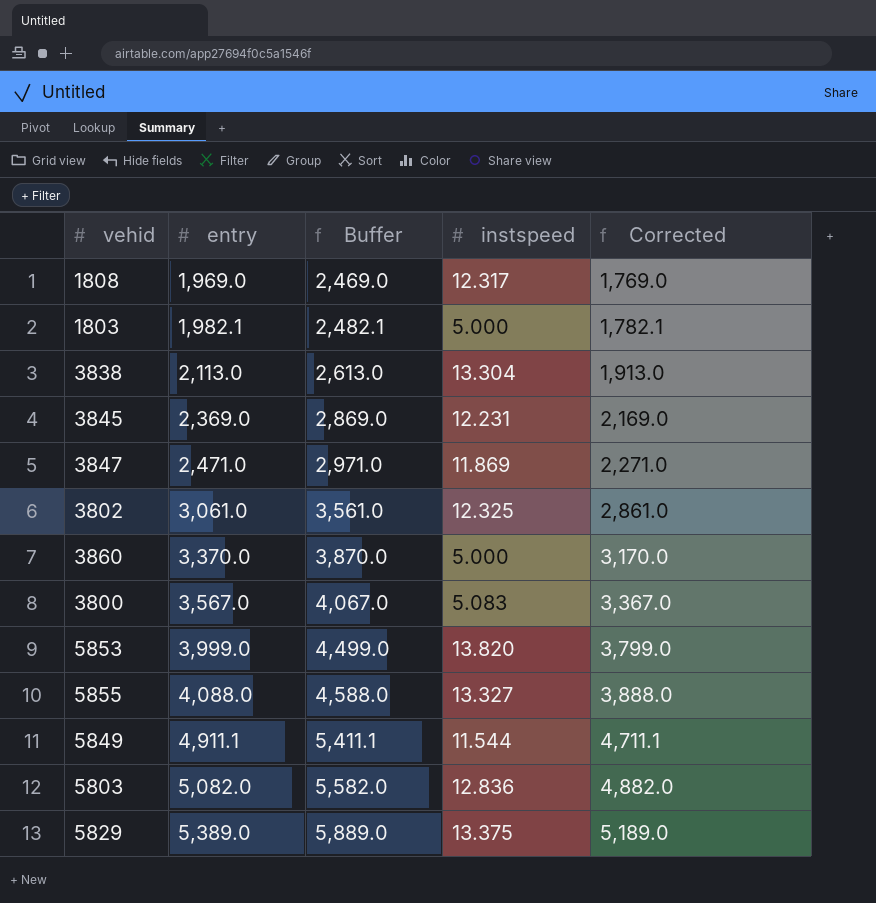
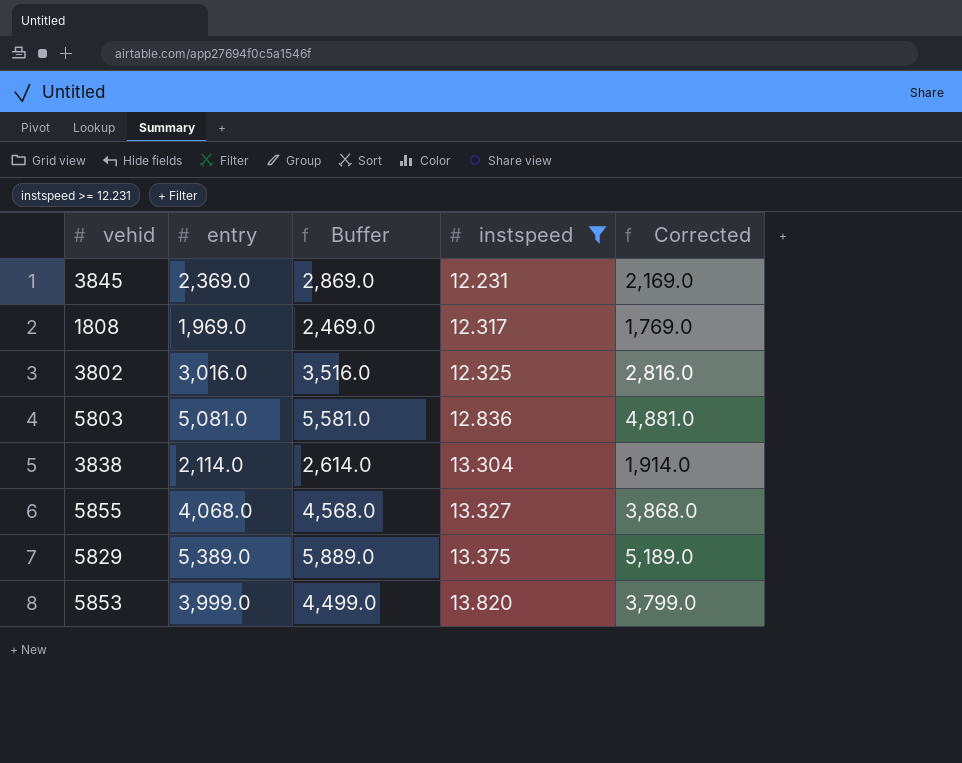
filter: none -> instspeed >= 12.231
row order: entry ascending -> instspeed ascending
3802 | entry: 3,061.0 -> 3,016.0
3802 | Buffer: 3,561.0 -> 3,516.0
3802 | Corrected: 2,861.0 -> 2,816.0
5803 | entry: 5,082.0 -> 5,081.0
5803 | Buffer: 5,582.0 -> 5,581.0
5803 | Corrected: 4,882.0 -> 4,881.0
3838 | entry: 2,113.0 -> 2,114.0
3838 | Buffer: 2,613.0 -> 2,614.0
3838 | Corrected: 1,913.0 -> 1,914.0
5855 | entry: 4,088.0 -> 4,068.0
5855 | Buffer: 4,588.0 -> 4,568.0
5855 | Corrected: 3,888.0 -> 3,868.0

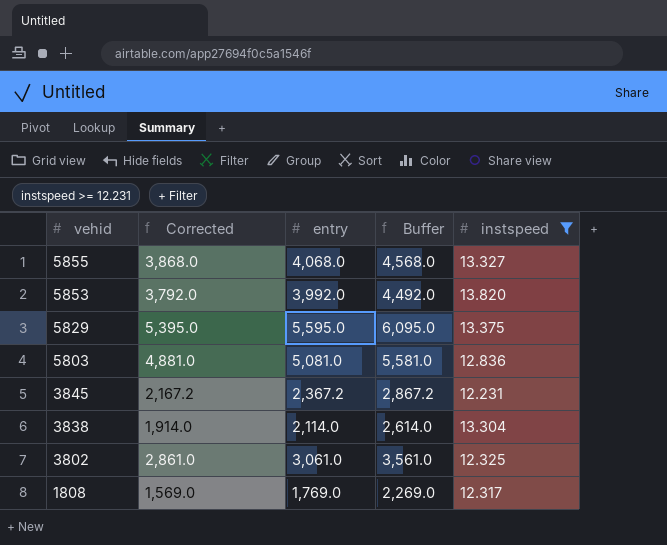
row order: instspeed ascending -> vehid descending
column Corrected | position: 5 -> 2
5853 | Corrected: 3,799.0 -> 3,792.0
5853 | entry: 3,999.0 -> 3,992.0
5853 | Buffer: 4,499.0 -> 4,492.0
5829 | Corrected: 5,189.0 -> 5,395.0
5829 | entry: 5,389.0 -> 5,595.0
5829 | Buffer: 5,889.0 -> 6,095.0
3845 | Corrected: 2,169.0 -> 2,167.2
3845 | entry: 2,369.0 -> 2,367.2
3845 | Buffer: 2,869.0 -> 2,867.2
3802 | Corrected: 2,816.0 -> 2,861.0
3802 | entry: 3,016.0 -> 3,061.0
3802 | Buffer: 3,516.0 -> 3,561.0
1808 | Corrected: 1,769.0 -> 1,569.0
1808 | entry: 1,969.0 -> 1,769.0
1808 | Buffer: 2,469.0 -> 2,269.0

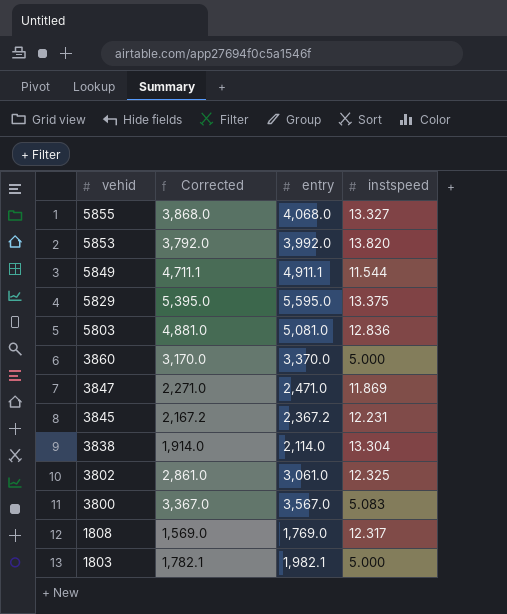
filter: instspeed >= 12.231 -> none
column Buffer | formula: [entry] + 500 -> none

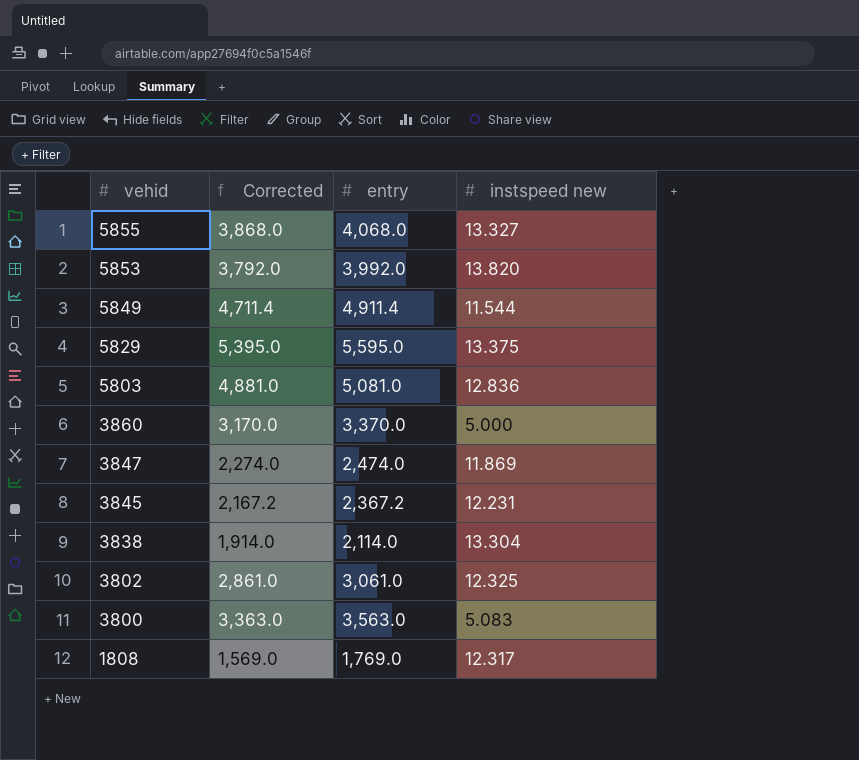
column name: instspeed -> instspeed new
row 1803: 1,782.1 | 1,982.1 | 5.000 -> none
5849 | Corrected: 4,711.1 -> 4,711.4
5849 | entry: 4,911.1 -> 4,911.4
3847 | Corrected: 2,271.0 -> 2,274.0
3847 | entry: 2,471.0 -> 2,474.0
3800 | Corrected: 3,367.0 -> 3,363.0
3800 | entry: 3,567.0 -> 3,563.0

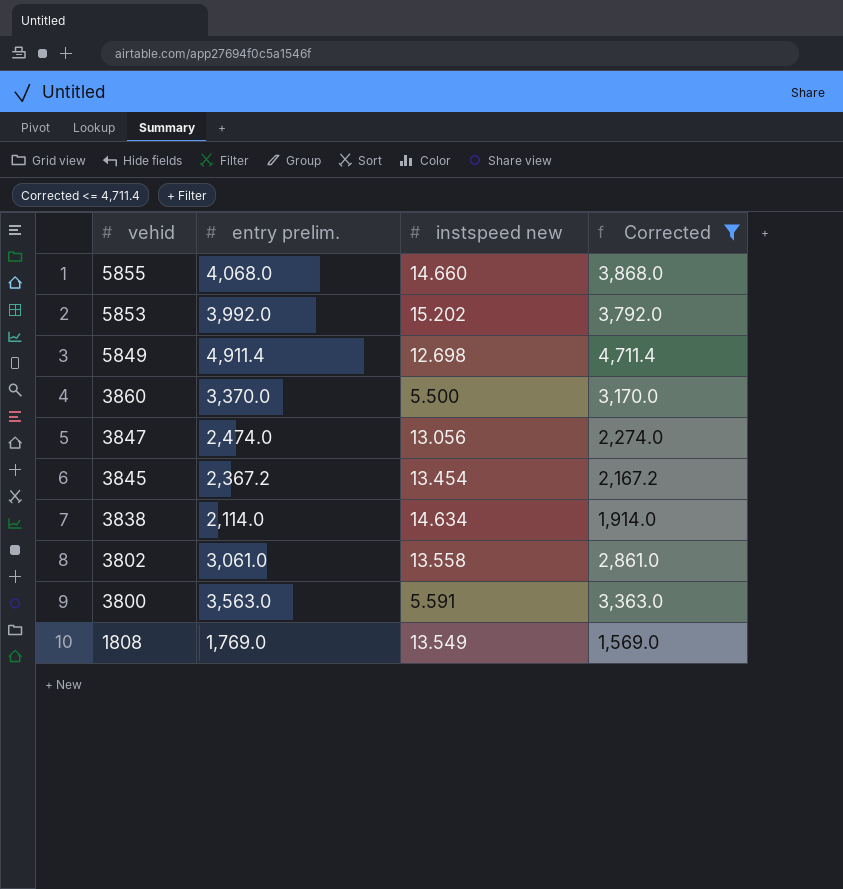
filter: none -> Corrected <= 4,711.4
column name: entry -> entry prelim.
column Corrected | position: 2 -> 4
5855 | instspeed new: 13.327 -> 14.660
5853 | instspeed new: 13.820 -> 15.202
5849 | instspeed new: 11.544 -> 12.698
3860 | instspeed new: 5.000 -> 5.500
3847 | instspeed new: 11.869 -> 13.056
3845 | instspeed new: 12.231 -> 13.454
3838 | instspeed new: 13.304 -> 14.634
3802 | instspeed new: 12.325 -> 13.558
3800 | instspeed new: 5.083 -> 5.591
1808 | instspeed new: 12.317 -> 13.549

